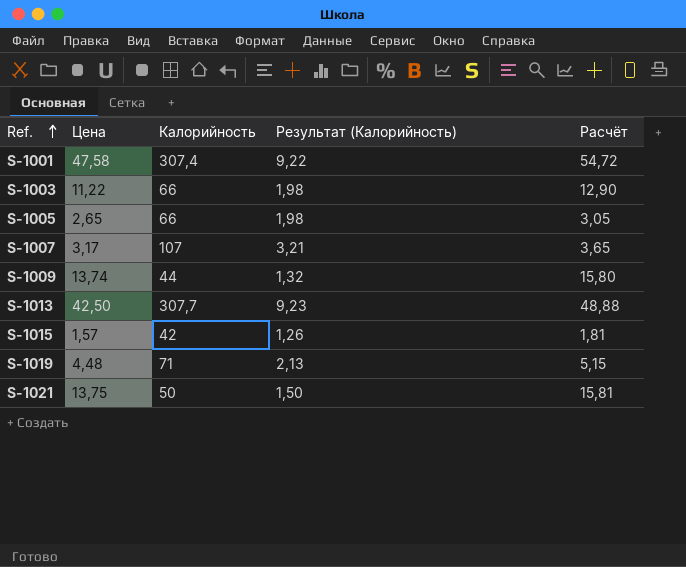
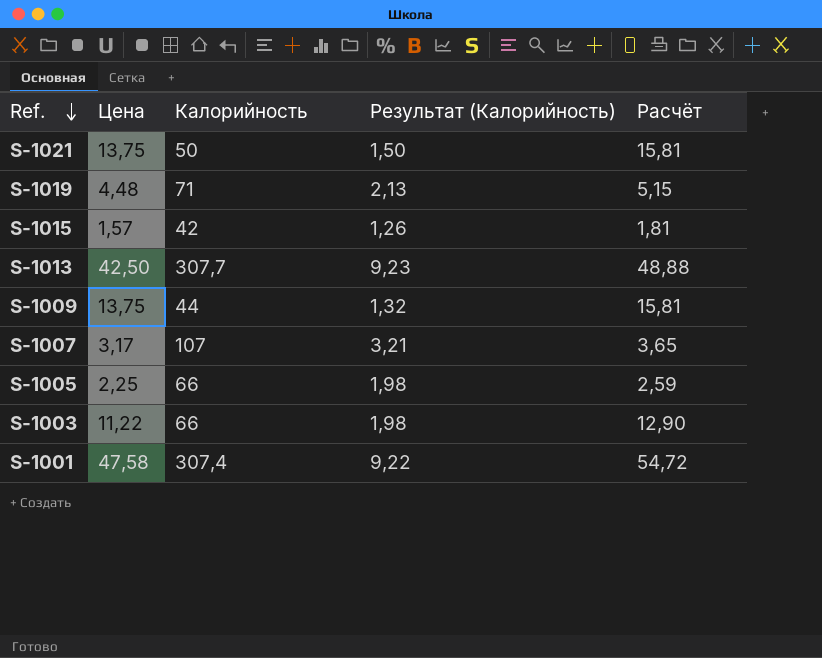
row order: Ref. ascending -> Ref. descending
S-1009 | Цена: 13,74 -> 13,75
S-1009 | Расчёт: 15,80 -> 15,81
S-1005 | Цена: 2,65 -> 2,25
S-1005 | Расчёт: 3,05 -> 2,59

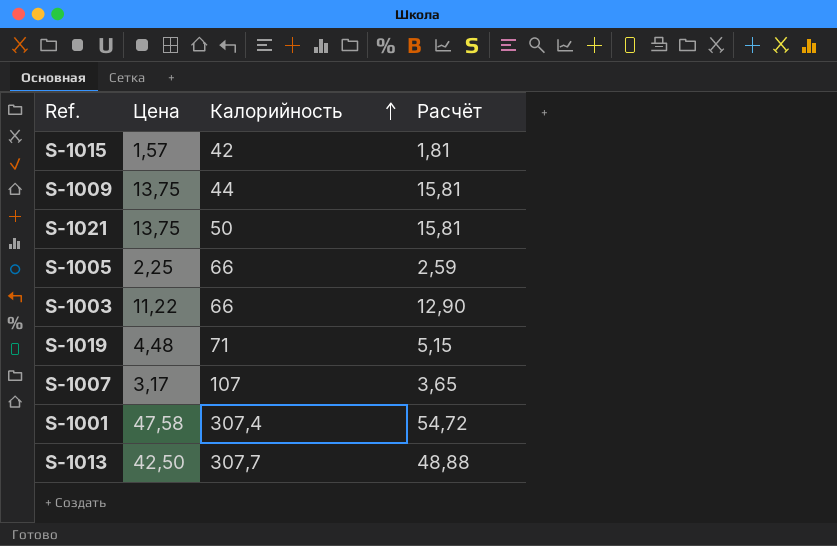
row order: Ref. descending -> Калорийность ascending
column Результат (Калорийность) | formula: [Калорийность] * 0,03 -> none

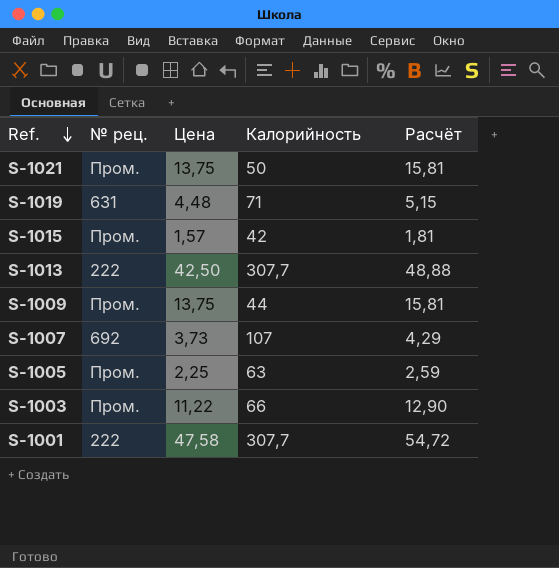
row order: Калорийность ascending -> Ref. descending
column № рец. | position: none -> 2
S-1007 | Цена: 3,17 -> 3,73
S-1007 | Расчёт: 3,65 -> 4,29
S-1005 | Калорийность: 66 -> 63
S-1001 | Калорийность: 307,4 -> 307,7

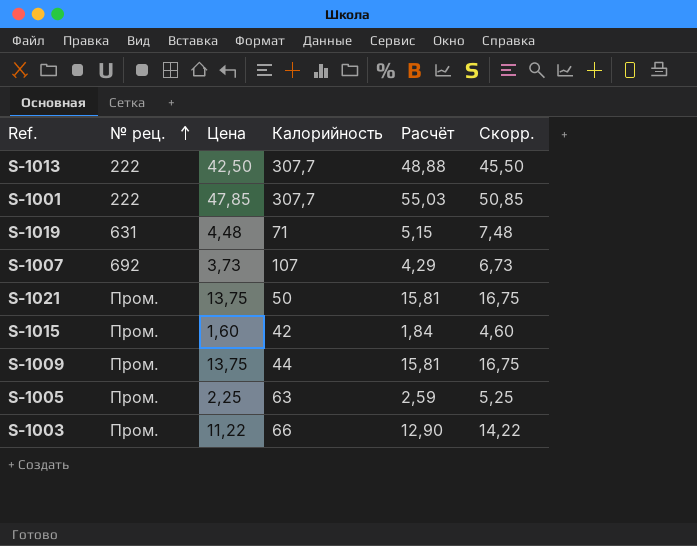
row order: Ref. descending -> № рец. ascending
column Скорр. | formula: none -> [Цена] + 3
S-1001 | Цена: 47,58 -> 47,85
S-1001 | Расчёт: 54,72 -> 55,03
S-1015 | Цена: 1,57 -> 1,60
S-1015 | Расчёт: 1,81 -> 1,84

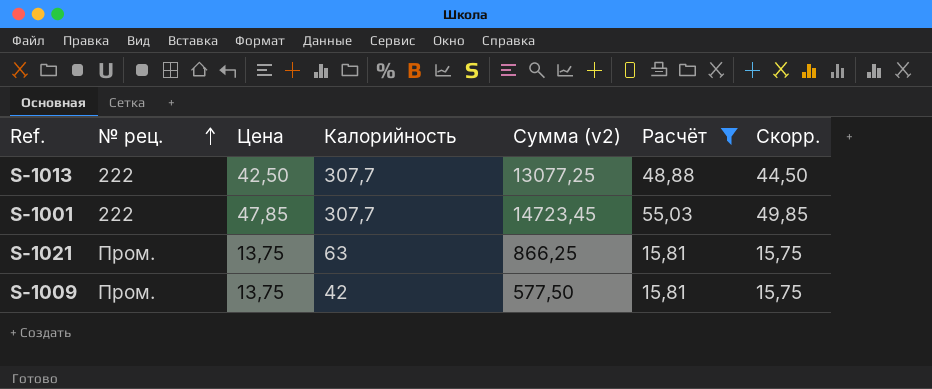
filter: none -> Расчёт >= 15,81
column Сумма (v2) | formula: none -> [Цена] * [Калорийность]
column Скорр. | formula: [Цена] + 3 -> [Цена] + 2
S-1021 | Калорийность: 50 -> 63
S-1009 | Калорийность: 44 -> 42

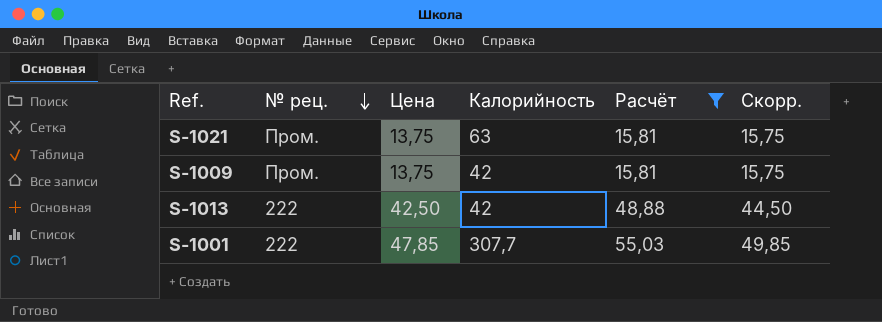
row order: № рец. ascending -> № рец. descending
column Сумма (v2) | formula: [Цена] * [Калорийность] -> none
S-1013 | Калорийность: 307,7 -> 42

